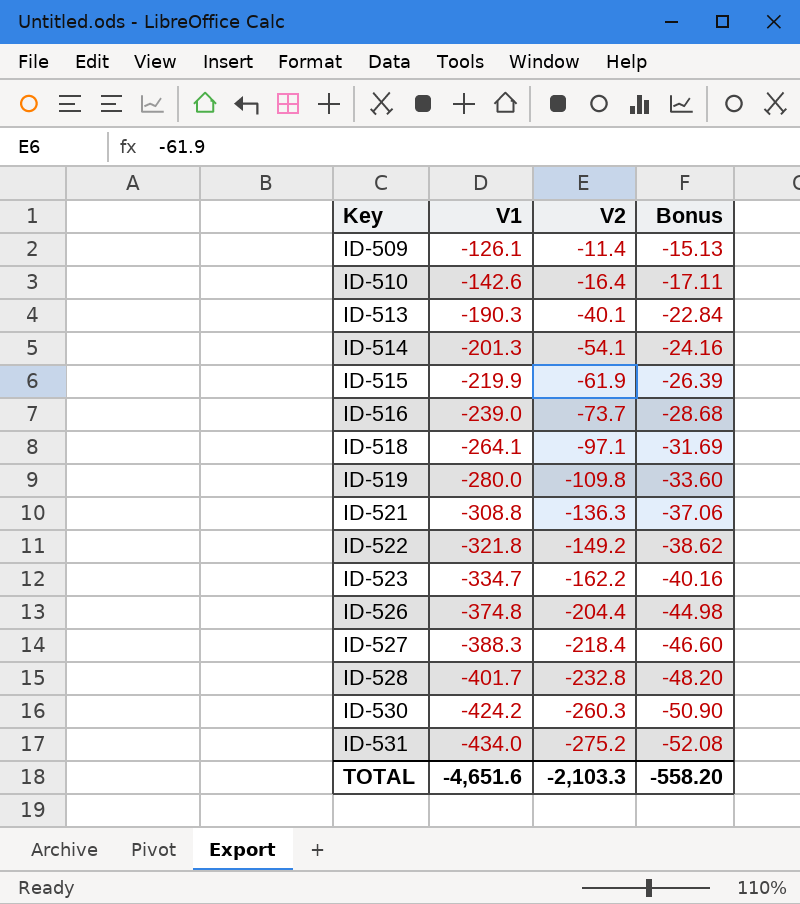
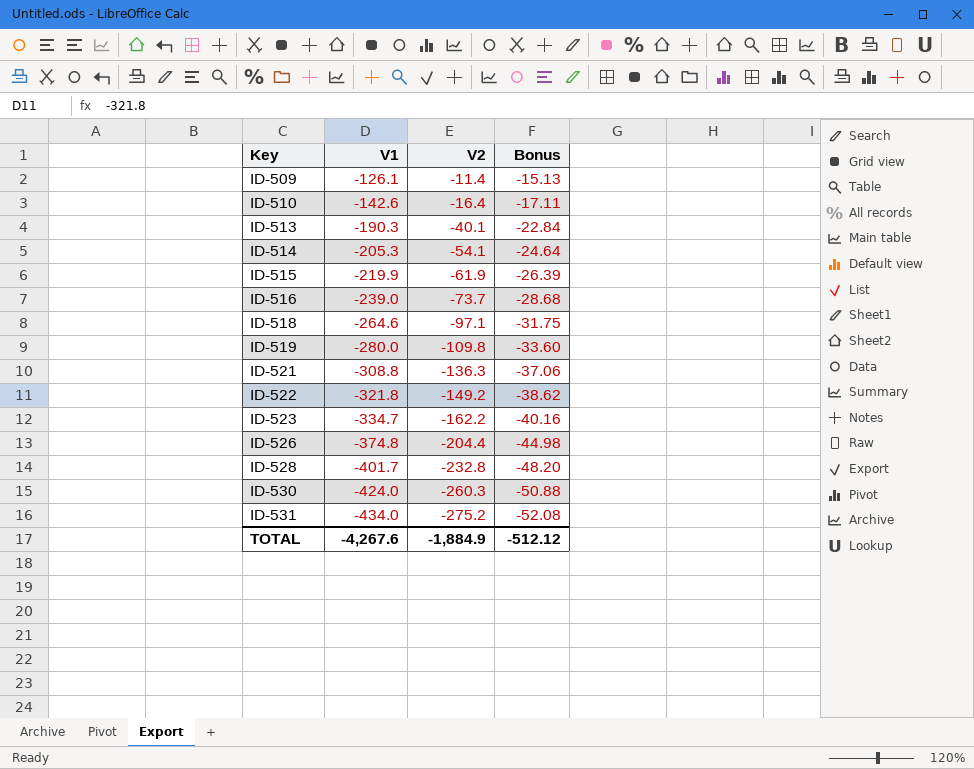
row ID-527: -388.3 | -218.4 | -46.60 -> none
ID-514 | V1: -201.3 -> -205.3
ID-514 | Bonus: -24.16 -> -24.64
ID-518 | V1: -264.1 -> -264.6
ID-518 | Bonus: -31.69 -> -31.75
ID-530 | V1: -424.2 -> -424.0
ID-530 | Bonus: -50.90 -> -50.88
TOTAL | V1: -4,651.6 -> -4,267.6
TOTAL | V2: -2,103.3 -> -1,884.9
TOTAL | Bonus: -558.20 -> -512.12

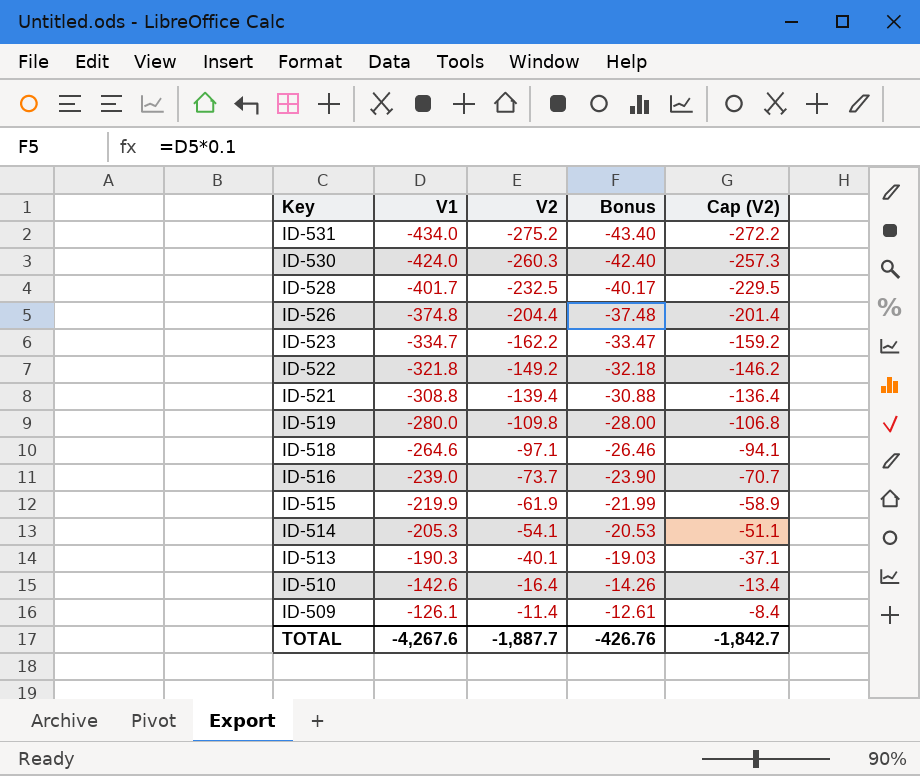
row order: Key ascending -> Key descending
column Bonus | formula: [V1] * 0.12 -> [V1] * 0.1
column Cap (V2) | formula: none -> [V2] + 3
ID-528 | V2: -232.8 -> -232.5
ID-521 | V2: -136.3 -> -139.4
TOTAL | V2: -1,884.9 -> -1,887.7
TOTAL | Bonus: -512.12 -> -426.76

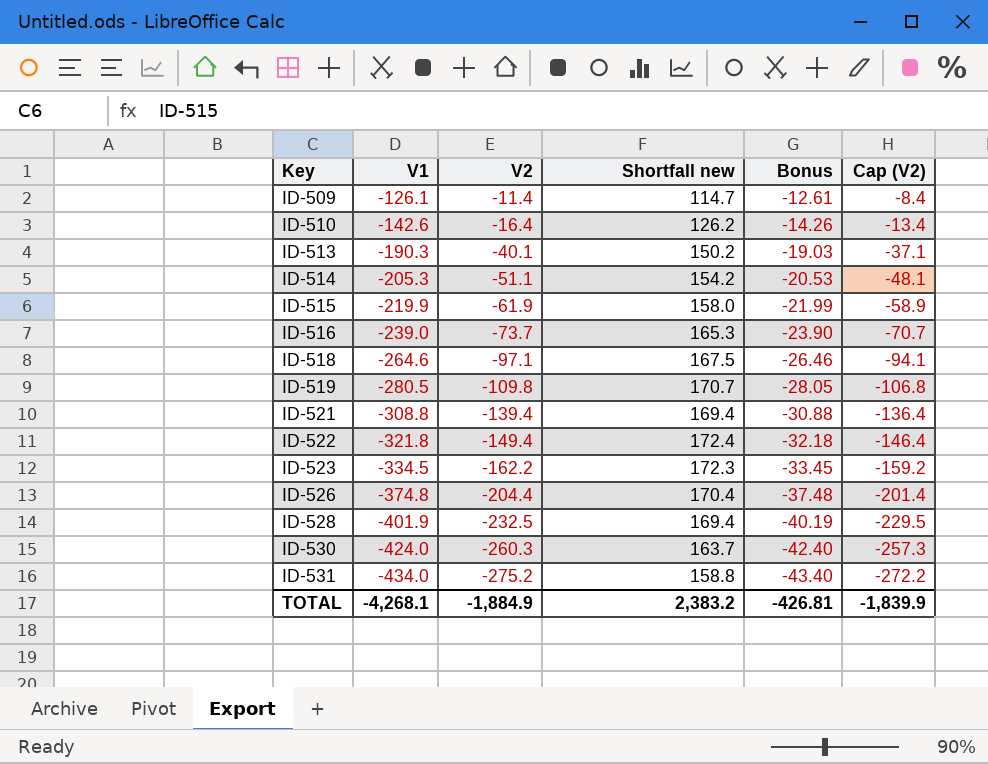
row order: Key descending -> Key ascending
column Shortfall new | formula: none -> [V2] - [V1]
ID-514 | V2: -54.1 -> -51.1
ID-514 | Cap (V2): -51.1 -> -48.1
ID-519 | V1: -280.0 -> -280.5
ID-519 | Bonus: -28.00 -> -28.05
ID-522 | V2: -149.2 -> -149.4
ID-522 | Cap (V2): -146.2 -> -146.4
ID-523 | V1: -334.7 -> -334.5
ID-523 | Bonus: -33.47 -> -33.45
ID-528 | V1: -401.7 -> -401.9
ID-528 | Bonus: -40.17 -> -40.19
TOTAL | V1: -4,267.6 -> -4,268.1
TOTAL | V2: -1,887.7 -> -1,884.9
TOTAL | Bonus: -426.76 -> -426.81
TOTAL | Cap (V2): -1,842.7 -> -1,839.9

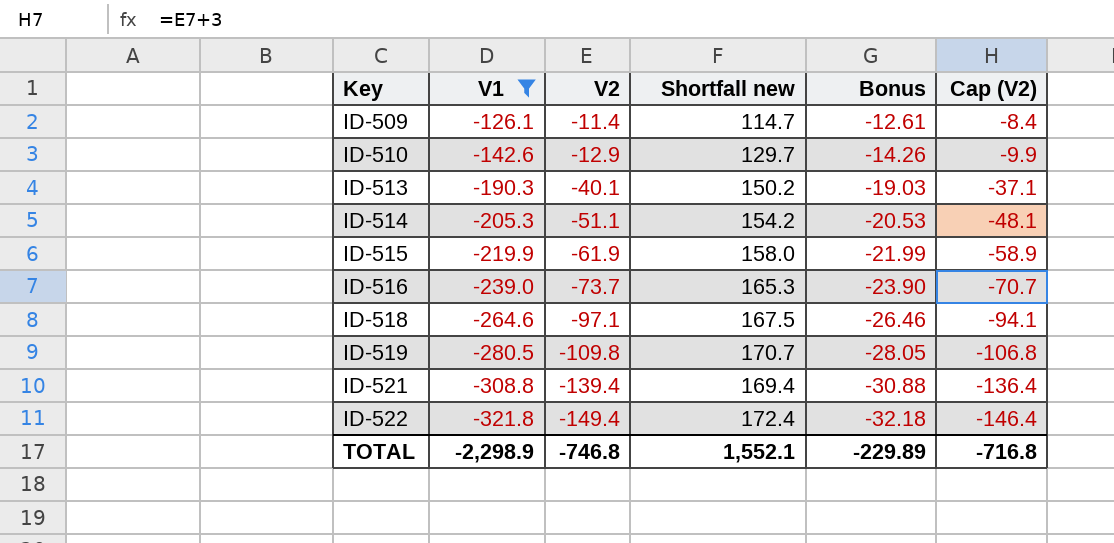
filter: none -> V1 >= -321.8
ID-510 | V2: -16.4 -> -12.9
ID-510 | Shortfall new: 126.2 -> 129.7
ID-510 | Cap (V2): -13.4 -> -9.9
TOTAL | V1: -4,268.1 -> -2,298.9
TOTAL | V2: -1,884.9 -> -746.8
TOTAL | Shortfall new: 2,383.2 -> 1,552.1
TOTAL | Bonus: -426.81 -> -229.89
TOTAL | Cap (V2): -1,839.9 -> -716.8

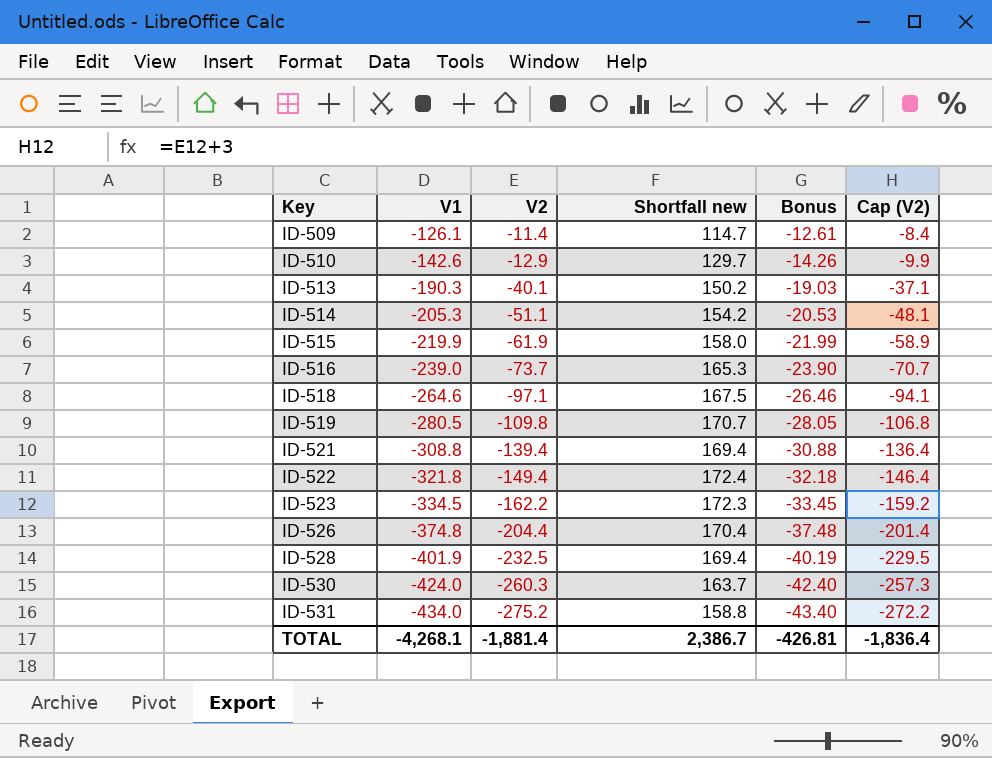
filter: V1 >= -321.8 -> none
TOTAL | V1: -2,298.9 -> -4,268.1
TOTAL | V2: -746.8 -> -1,881.4
TOTAL | Shortfall new: 1,552.1 -> 2,386.7
TOTAL | Bonus: -229.89 -> -426.81
TOTAL | Cap (V2): -716.8 -> -1,836.4

